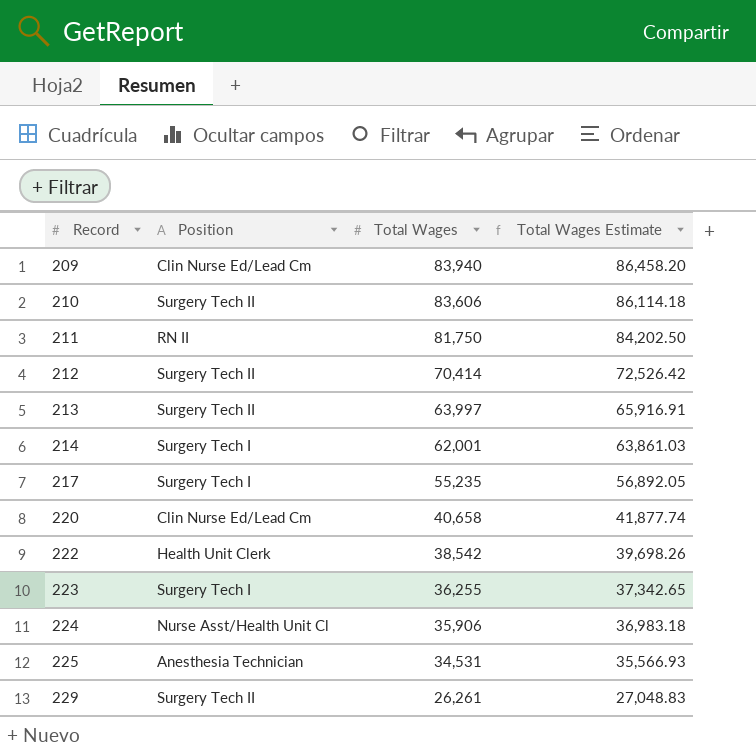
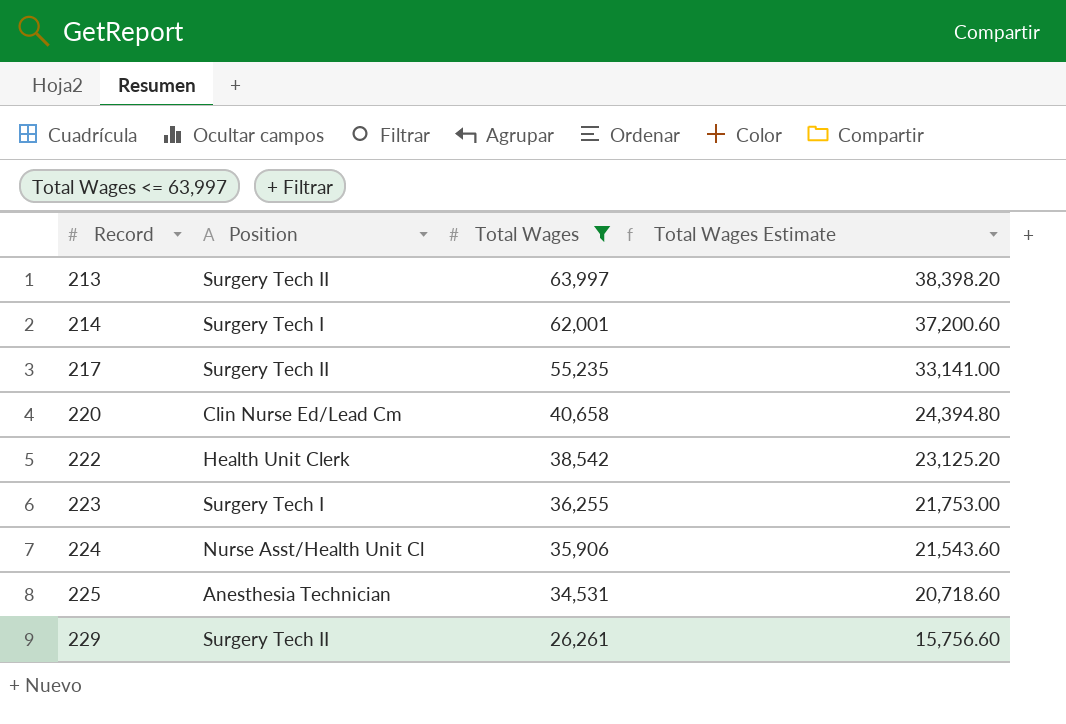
filter: none -> Total Wages <= 63,997
column Total Wages Estimate | formula: [Total Wages] * 1.03 -> [Total Wages] * 0.6
217 | Position: Surgery Tech I -> Surgery Tech II

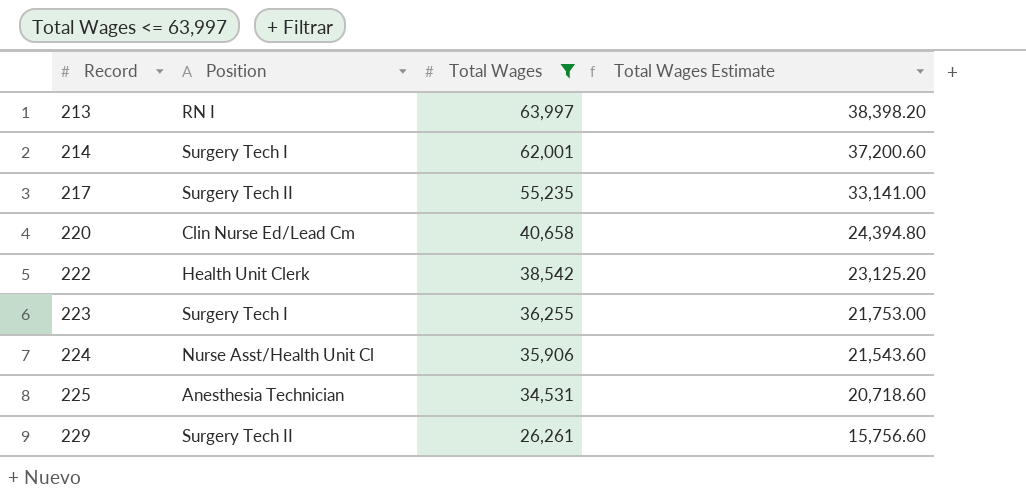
213 | Position: Surgery Tech II -> RN I

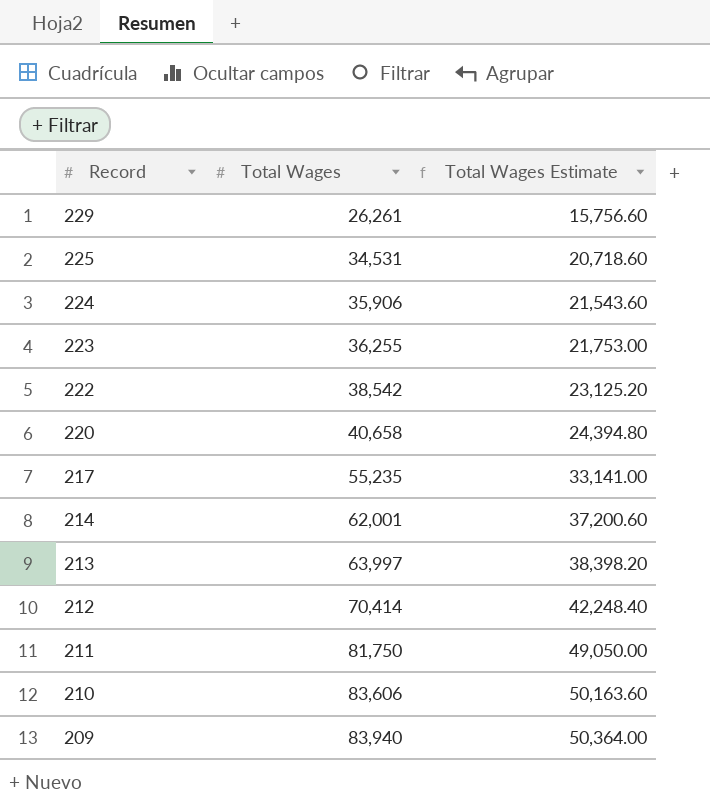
filter: Total Wages <= 63,997 -> none
row order: Record ascending -> Record descending
column Position | position: 2 -> none

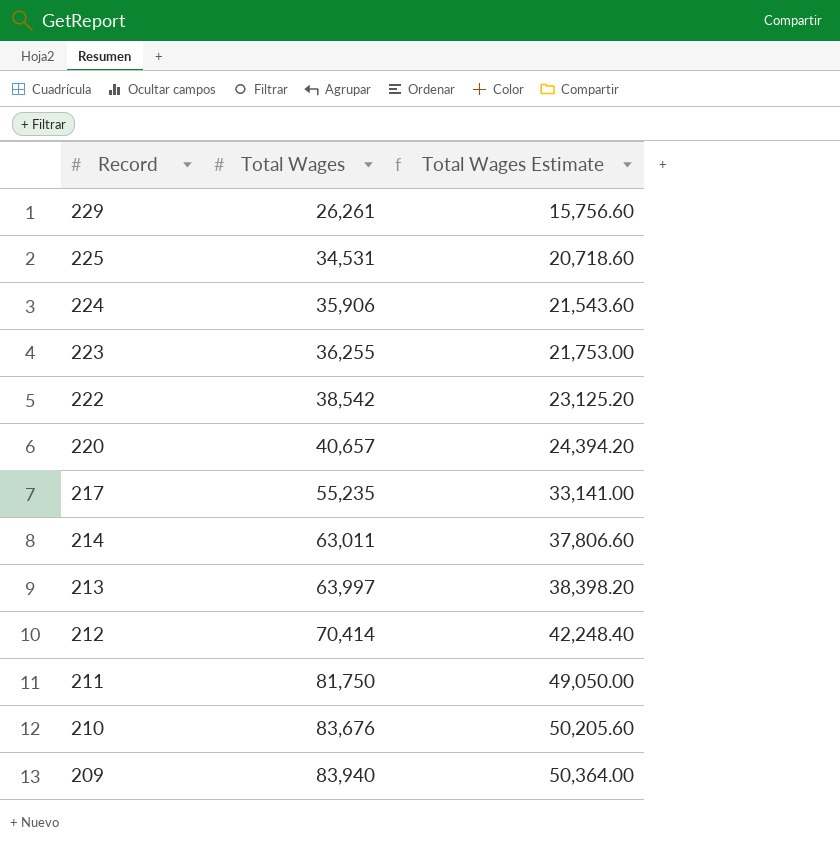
220 | Total Wages: 40,658 -> 40,657
220 | Total Wages Estimate: 24,394.80 -> 24,394.20
214 | Total Wages: 62,001 -> 63,011
214 | Total Wages Estimate: 37,200.60 -> 37,806.60
210 | Total Wages: 83,606 -> 83,676
210 | Total Wages Estimate: 50,163.60 -> 50,205.60

